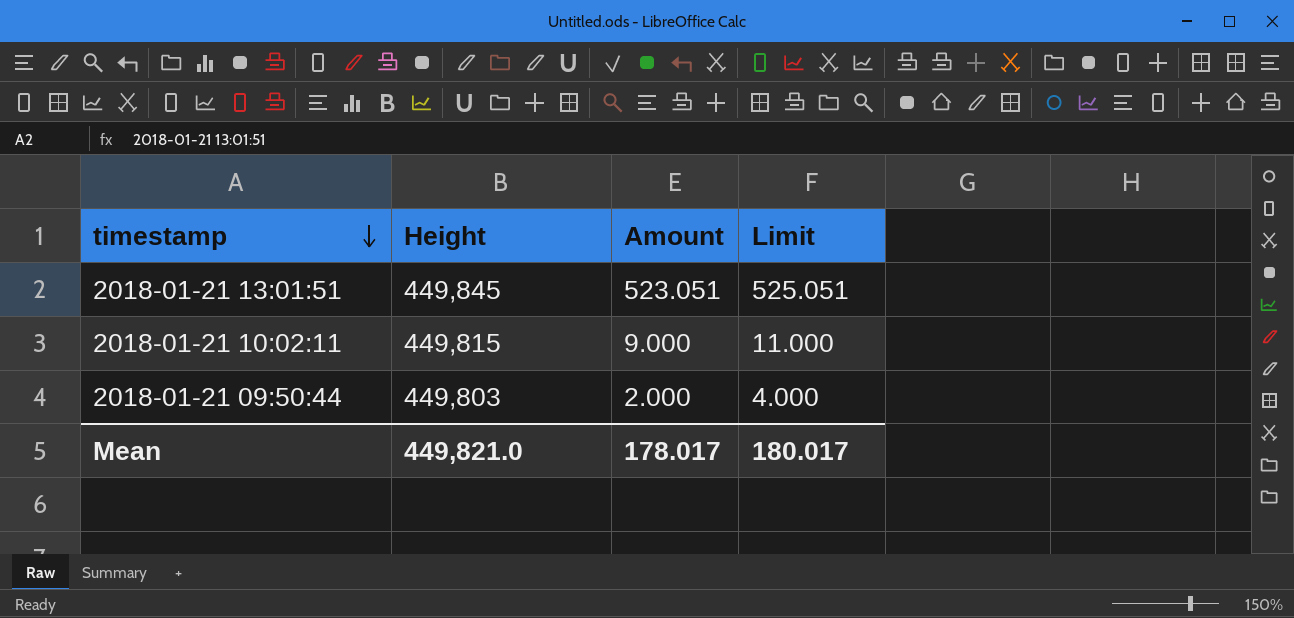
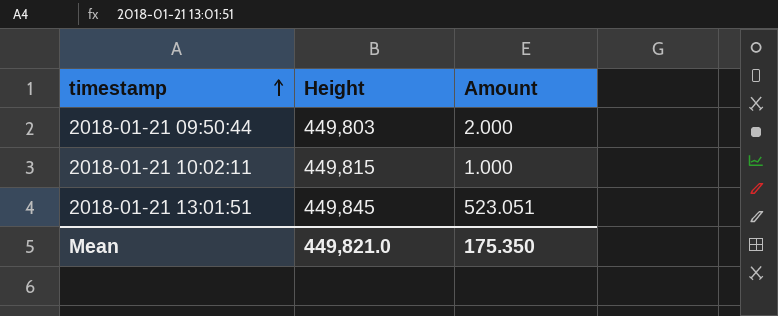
row order: timestamp descending -> timestamp ascending
column Limit | formula: [Amount] + 2 -> none
2018-01-21 10:02:11 | Amount: 9.000 -> 1.000
Mean | Amount: 178.017 -> 175.350

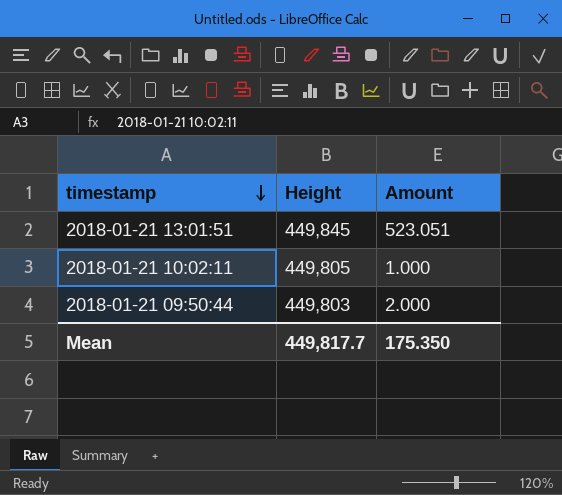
row order: timestamp ascending -> timestamp descending
2018-01-21 10:02:11 | Height: 449,815 -> 449,805
Mean | Height: 449,821.0 -> 449,817.7

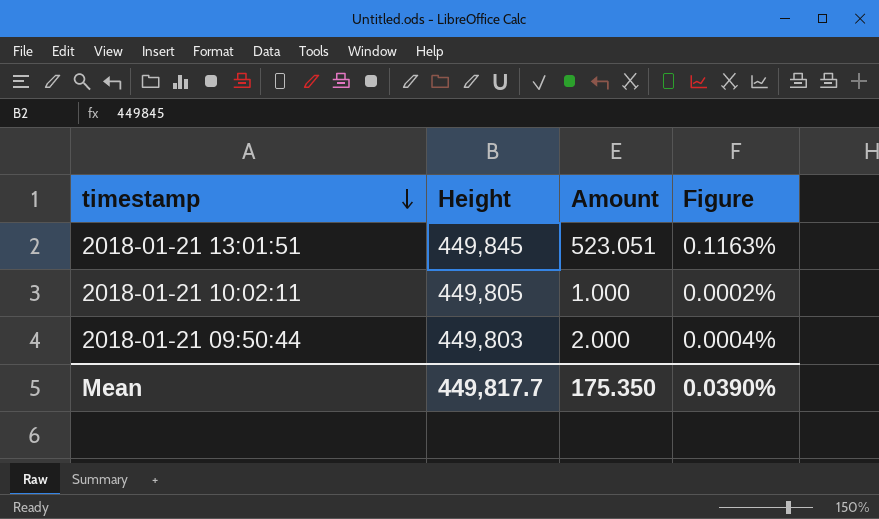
column Figure | formula: none -> [Amount] / [Height]

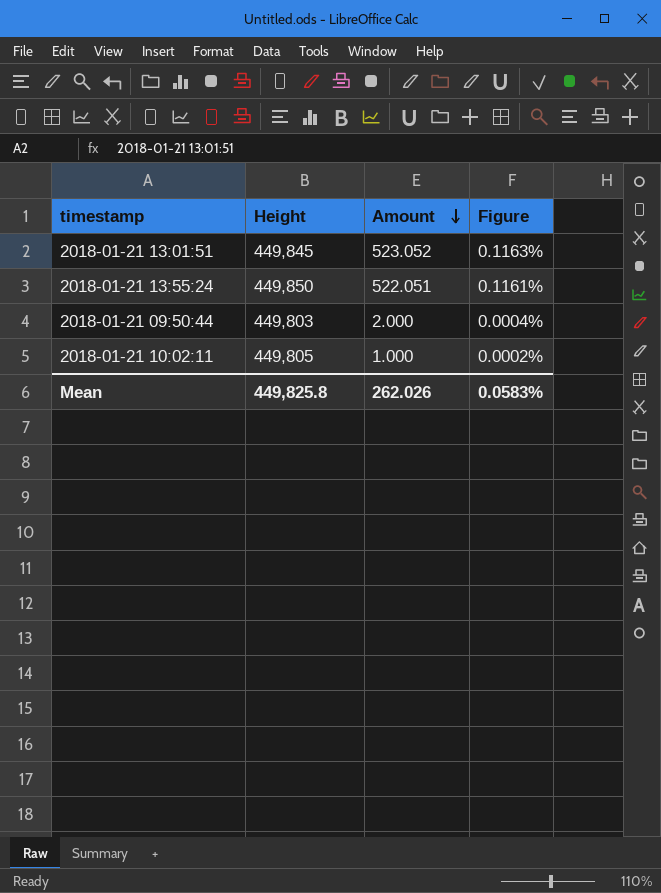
row order: timestamp descending -> Amount descending
2018-01-21 13:01:51 | Amount: 523.051 -> 523.052
row 2018-01-21 13:55:24: none -> 449,850 | 522.051 | 0.1161%
Mean | Height: 449,817.7 -> 449,825.8
Mean | Amount: 175.350 -> 262.026
Mean | Figure: 0.0390% -> 0.0583%

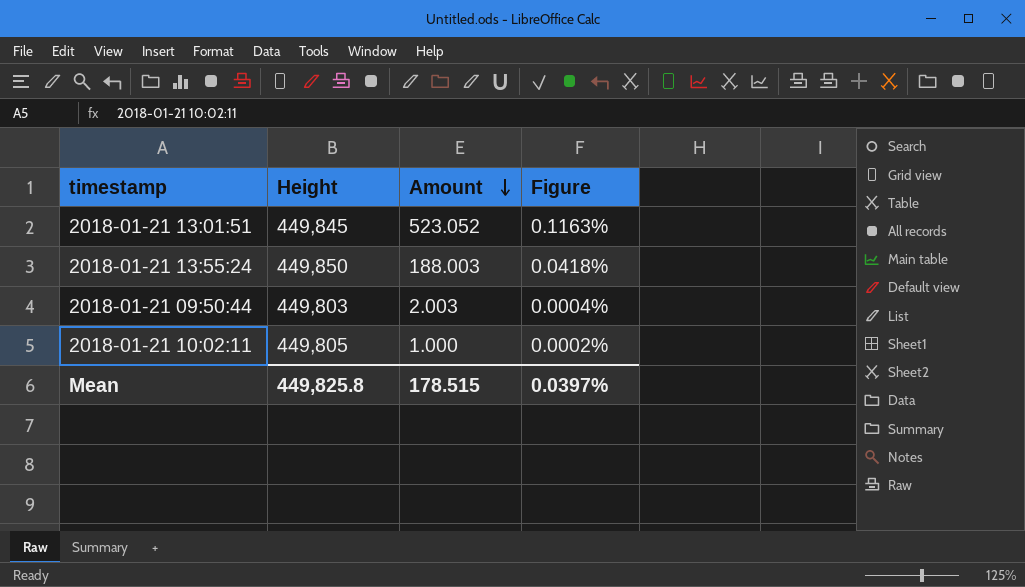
2018-01-21 13:55:24 | Amount: 522.051 -> 188.003
2018-01-21 13:55:24 | Figure: 0.1161% -> 0.0418%
2018-01-21 09:50:44 | Amount: 2.000 -> 2.003
Mean | Amount: 262.026 -> 178.515
Mean | Figure: 0.0583% -> 0.0397%

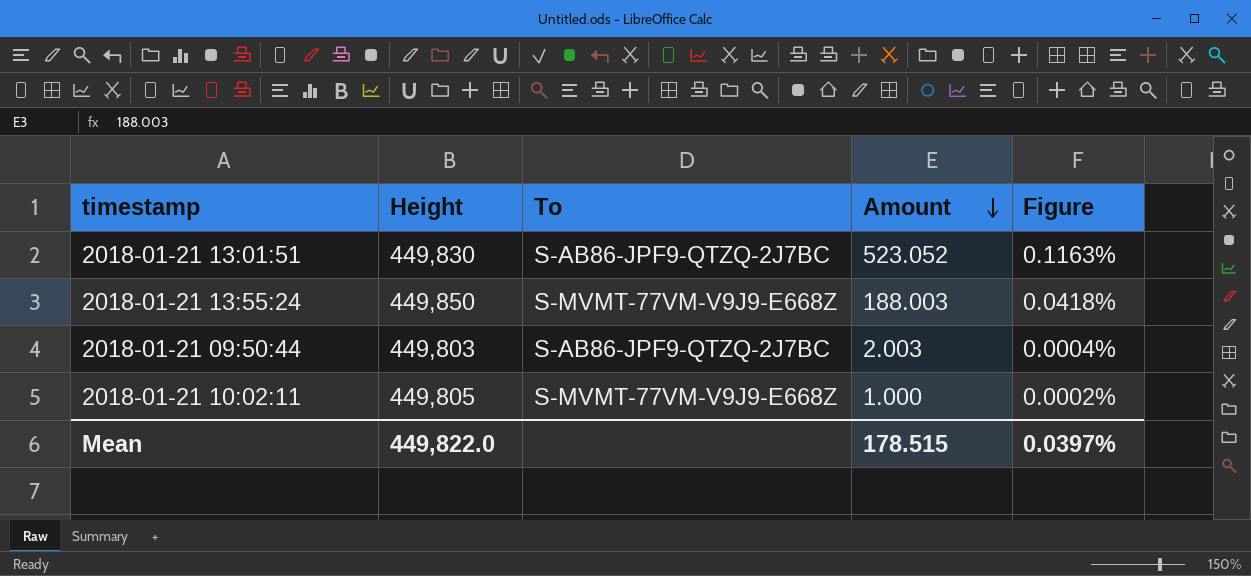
column To | position: none -> 3
2018-01-21 13:01:51 | Height: 449,845 -> 449,830
Mean | Height: 449,825.8 -> 449,822.0

